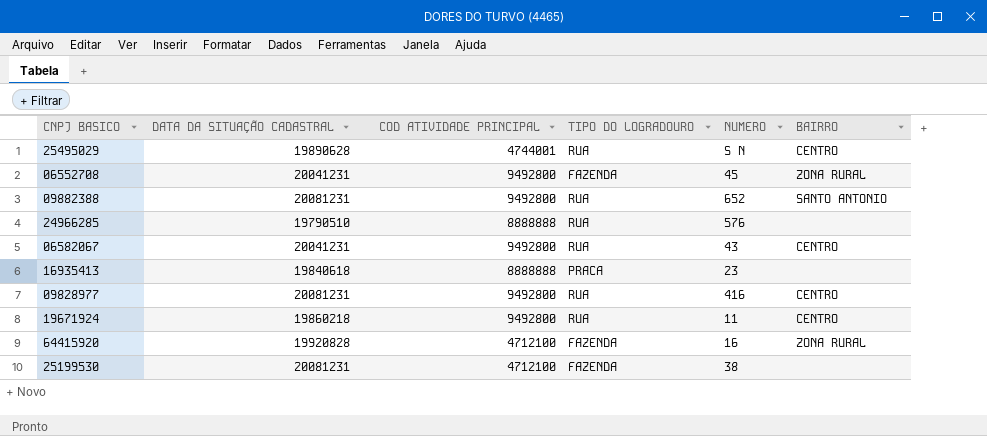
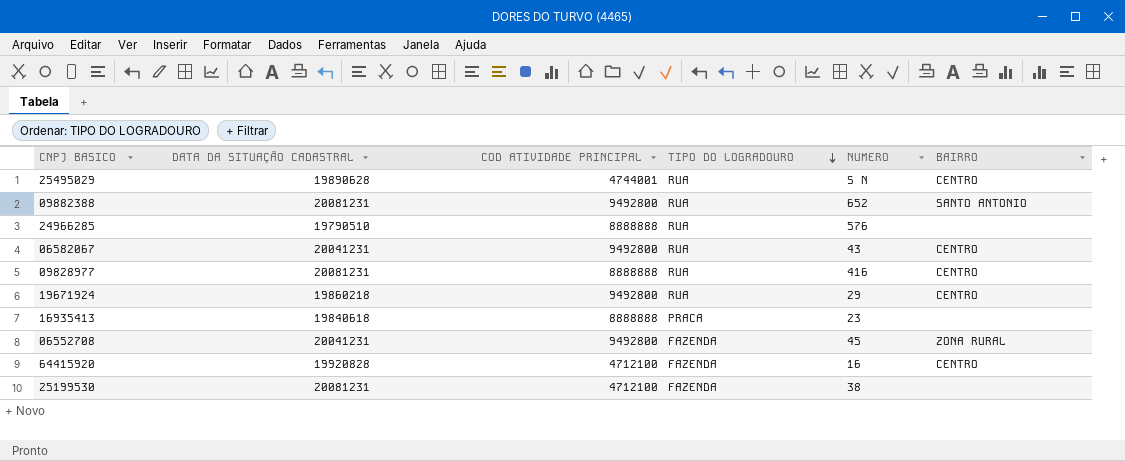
row order: none -> TIPO DO LOGRADOURO descending
09828977 | COD ATIVIDADE PRINCIPAL: 9492800 -> 8888888
19671924 | NUMERO: 11 -> 29
64415920 | BAIRRO: ZONA RURAL -> CENTRO

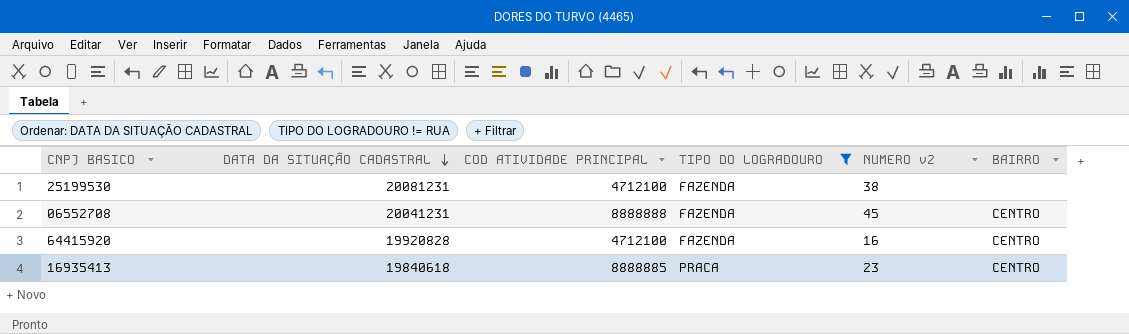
filter: none -> TIPO DO LOGRADOURO != RUA
row order: TIPO DO LOGRADOURO descending -> DATA DA SITUAÇÃO CADASTRAL descending
column name: NUMERO -> NUMERO v2
06552708 | COD ATIVIDADE PRINCIPAL: 9492800 -> 8888888
06552708 | BAIRRO: ZONA RURAL -> CENTRO
16935413 | COD ATIVIDADE PRINCIPAL: 8888888 -> 8888885
16935413 | BAIRRO: none -> CENTRO

